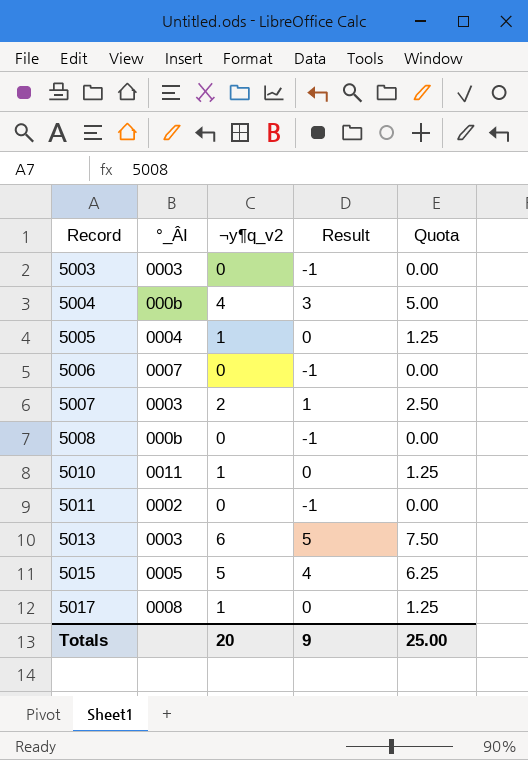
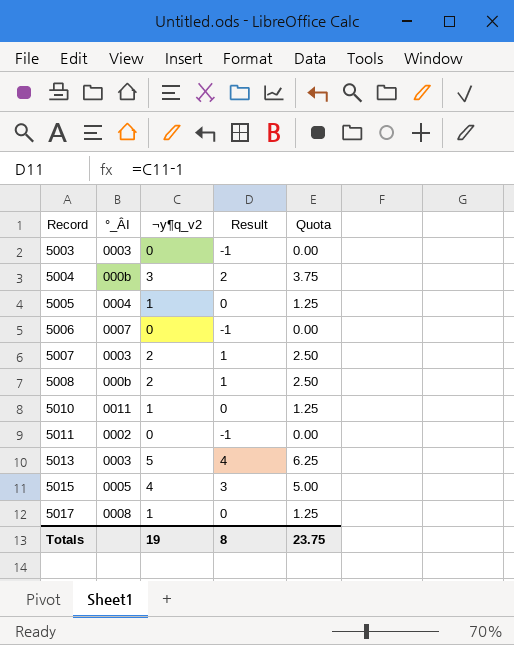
5004 | ¬y¶q_v2: 4 -> 3
5004 | Result: 3 -> 2
5004 | Quota: 5.00 -> 3.75
5008 | ¬y¶q_v2: 0 -> 2
5008 | Result: -1 -> 1
5008 | Quota: 0.00 -> 2.50
5013 | ¬y¶q_v2: 6 -> 5
5013 | Result: 5 -> 4
5013 | Quota: 7.50 -> 6.25
5015 | ¬y¶q_v2: 5 -> 4
5015 | Result: 4 -> 3
5015 | Quota: 6.25 -> 5.00
Totals | ¬y¶q_v2: 20 -> 19
Totals | Result: 9 -> 8
Totals | Quota: 25.00 -> 23.75

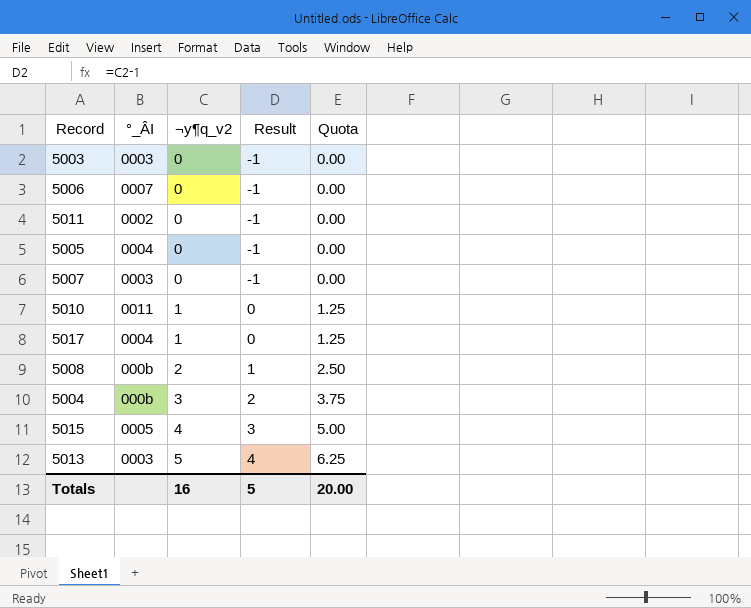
row order: Record ascending -> ¬y¶q_v2 ascending
5005 | ¬y¶q_v2: 1 -> 0
5005 | Result: 0 -> -1
5005 | Quota: 1.25 -> 0.00
5007 | ¬y¶q_v2: 2 -> 0
5007 | Result: 1 -> -1
5007 | Quota: 2.50 -> 0.00
5017 | °_ÂI: 0008 -> 0004
Totals | ¬y¶q_v2: 19 -> 16
Totals | Result: 8 -> 5
Totals | Quota: 23.75 -> 20.00

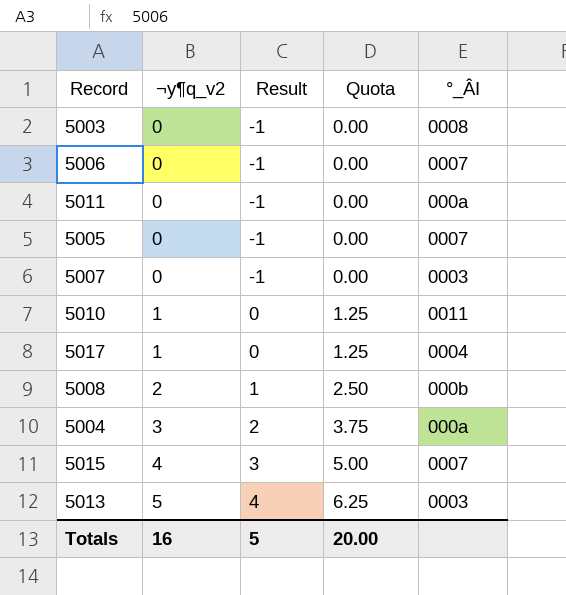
column °_ÂI | position: 2 -> 5
5003 | °_ÂI: 0003 -> 0008
5011 | °_ÂI: 0002 -> 000a
5005 | °_ÂI: 0004 -> 0007
5004 | °_ÂI: 000b -> 000a
5015 | °_ÂI: 0005 -> 0007

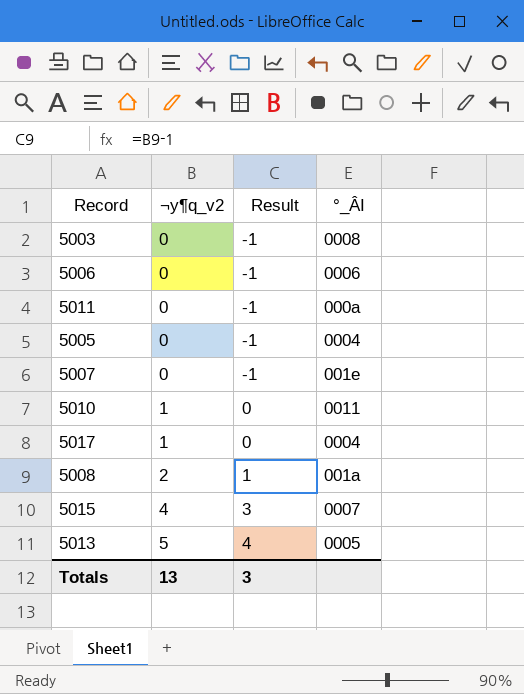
column Quota | formula: [¬y¶q_v2] * 1.25 -> none
row 5004: 3 | 2 | 3.75 | 000a -> none
5006 | °_ÂI: 0007 -> 0006
5005 | °_ÂI: 0007 -> 0004
5007 | °_ÂI: 0003 -> 001e
5008 | °_ÂI: 000b -> 001a
5013 | °_ÂI: 0003 -> 0005
Totals | ¬y¶q_v2: 16 -> 13
Totals | Result: 5 -> 3

